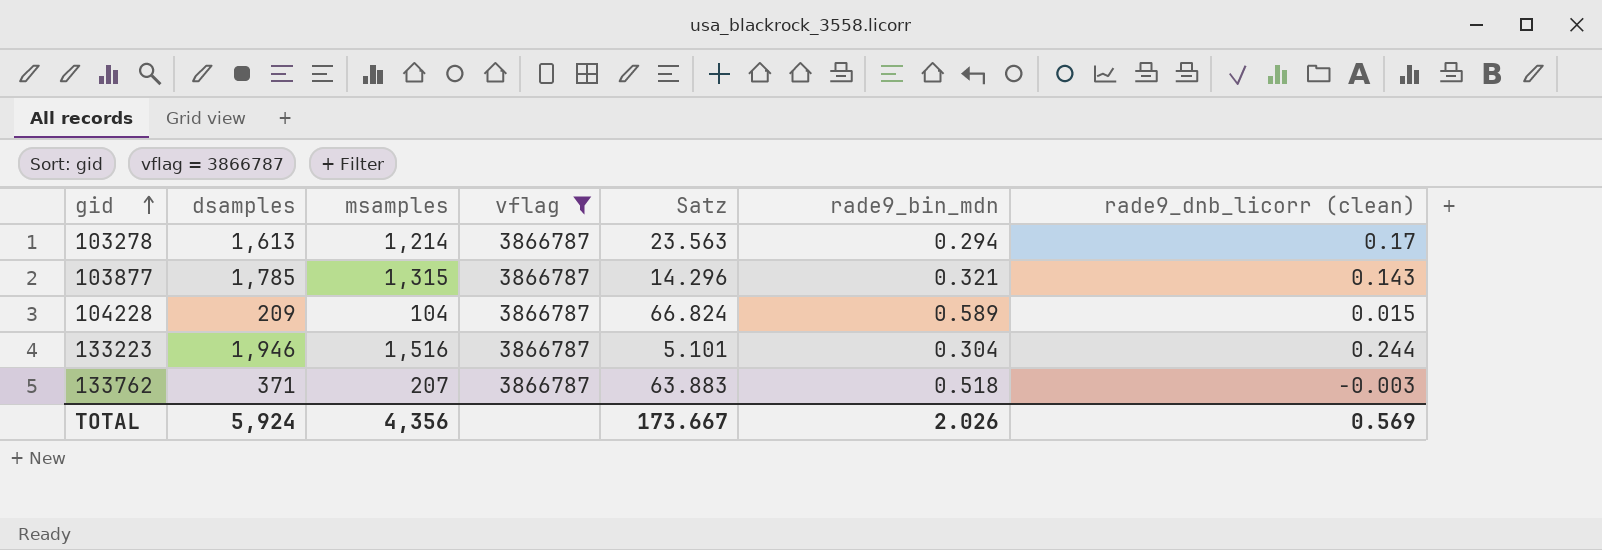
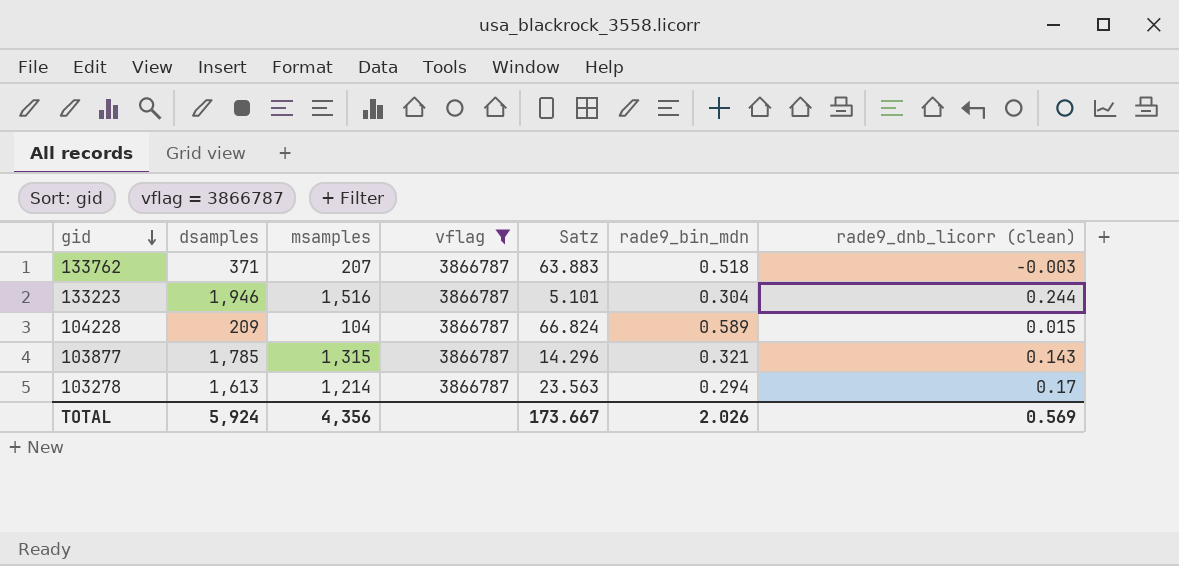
row order: gid ascending -> gid descending

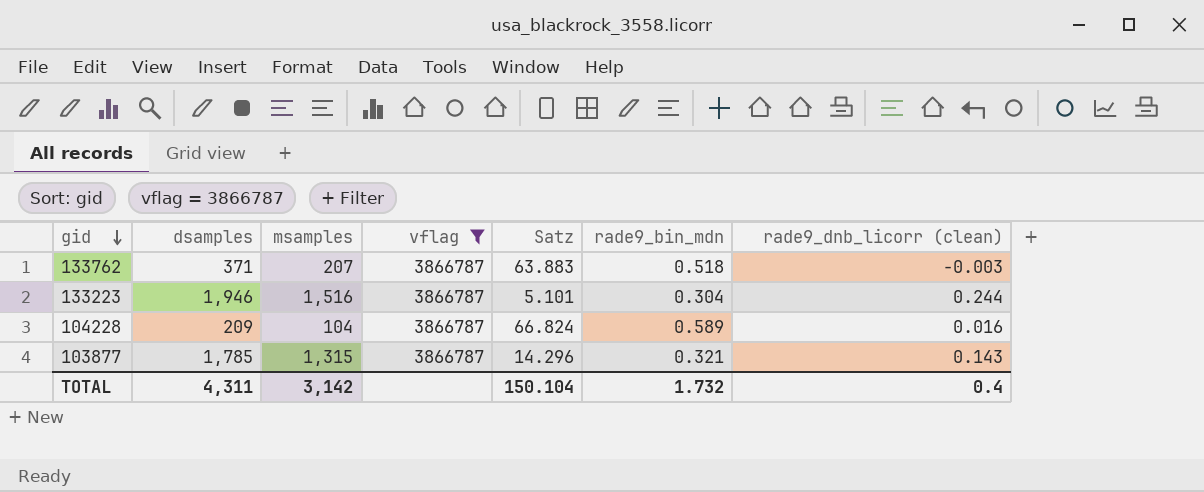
row 103278: 1,613 | 1,214 | 3866787 | 23.563 | 0.294 | 0.17 -> none
104228 | rade9_dnb_licorr (clean): 0.015 -> 0.016
TOTAL | dsamples: 5,924 -> 4,311
TOTAL | msamples: 4,356 -> 3,142
TOTAL | Satz: 173.667 -> 150.104
TOTAL | rade9_bin_mdn: 2.026 -> 1.732
TOTAL | rade9_dnb_licorr (clean): 0.569 -> 0.4

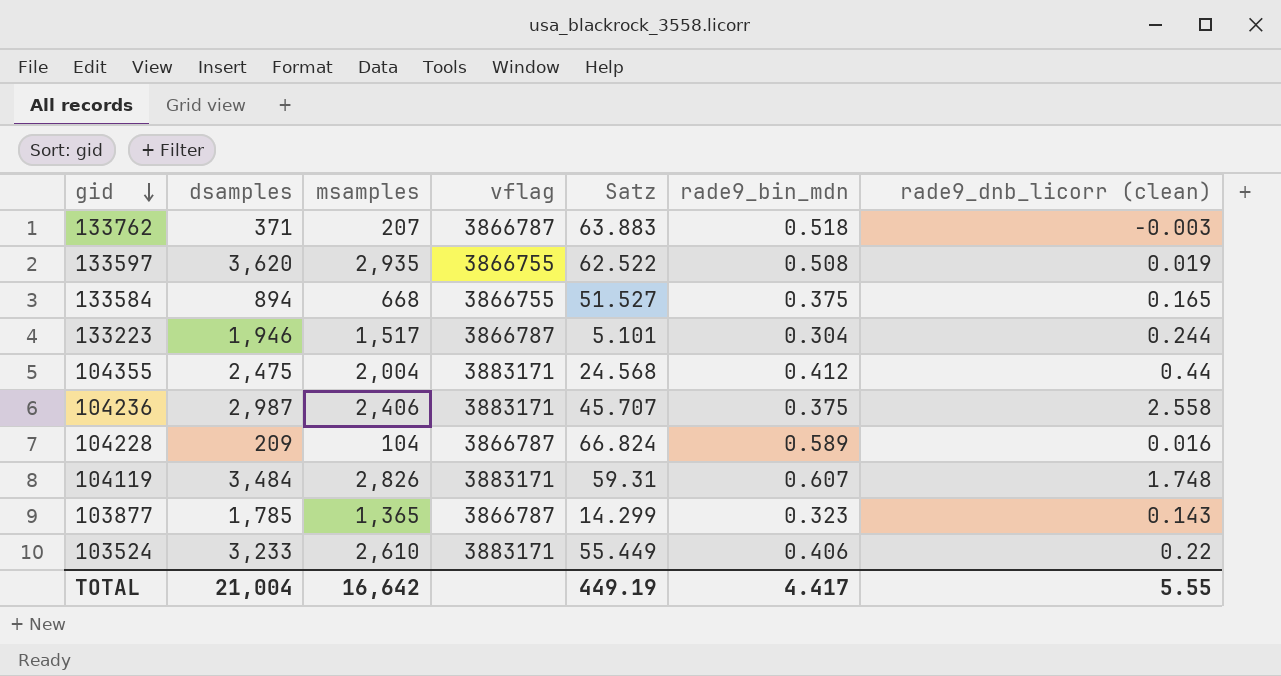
filter: vflag = 3866787 -> none
133223 | msamples: 1,516 -> 1,517
103877 | msamples: 1,315 -> 1,365
103877 | Satz: 14.296 -> 14.299
103877 | rade9_bin_mdn: 0.321 -> 0.323
TOTAL | dsamples: 4,311 -> 21,004
TOTAL | msamples: 3,142 -> 16,642
TOTAL | Satz: 150.104 -> 449.19
TOTAL | rade9_bin_mdn: 1.732 -> 4.417
TOTAL | rade9_dnb_licorr (clean): 0.4 -> 5.55

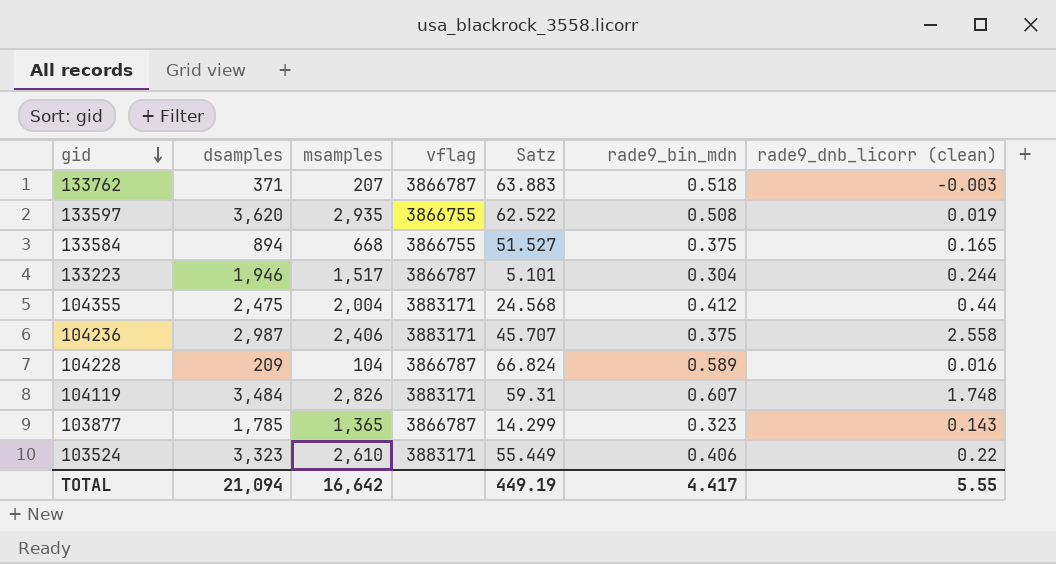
103524 | dsamples: 3,233 -> 3,323
TOTAL | dsamples: 21,004 -> 21,094

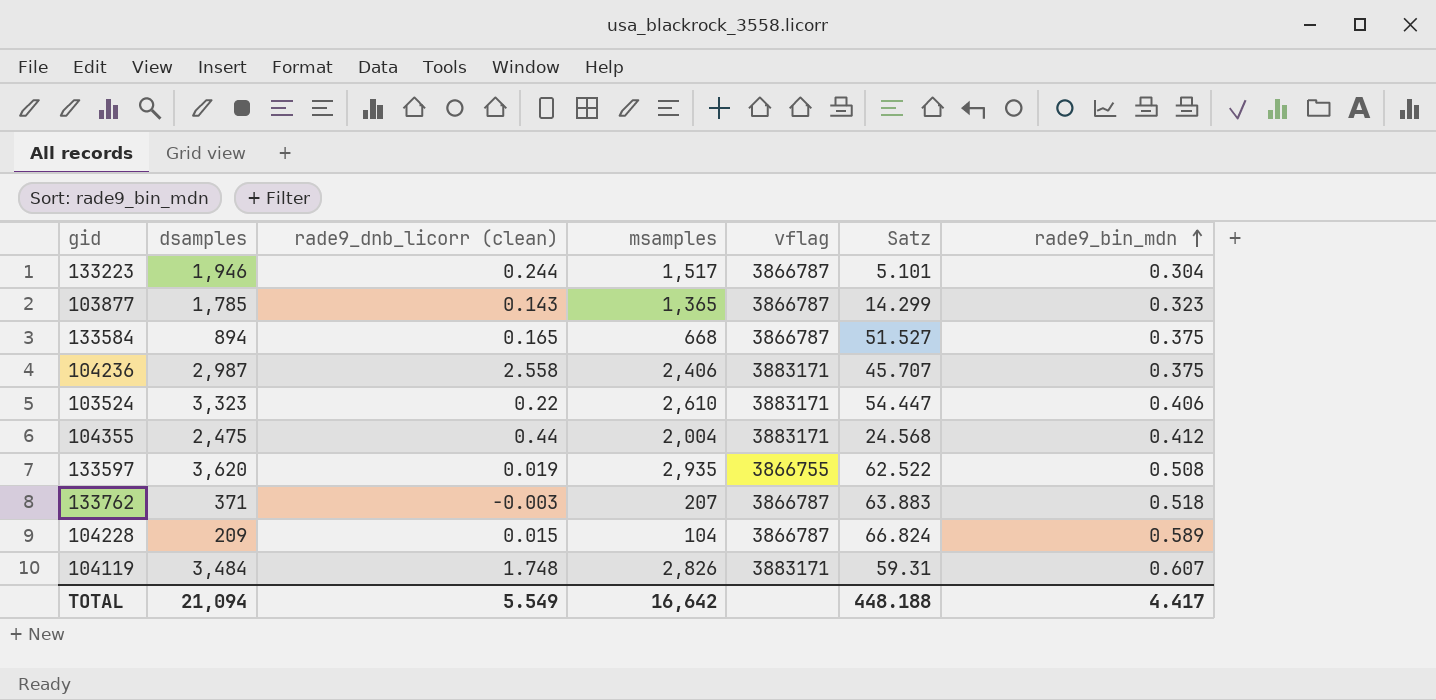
row order: gid descending -> rade9_bin_mdn ascending
column rade9_dnb_licorr (clean) | position: 7 -> 3
133584 | vflag: 3866755 -> 3866787
103524 | Satz: 55.449 -> 54.447
104228 | rade9_dnb_licorr (clean): 0.016 -> 0.015
TOTAL | rade9_dnb_licorr (clean): 5.55 -> 5.549
TOTAL | Satz: 449.19 -> 448.188

